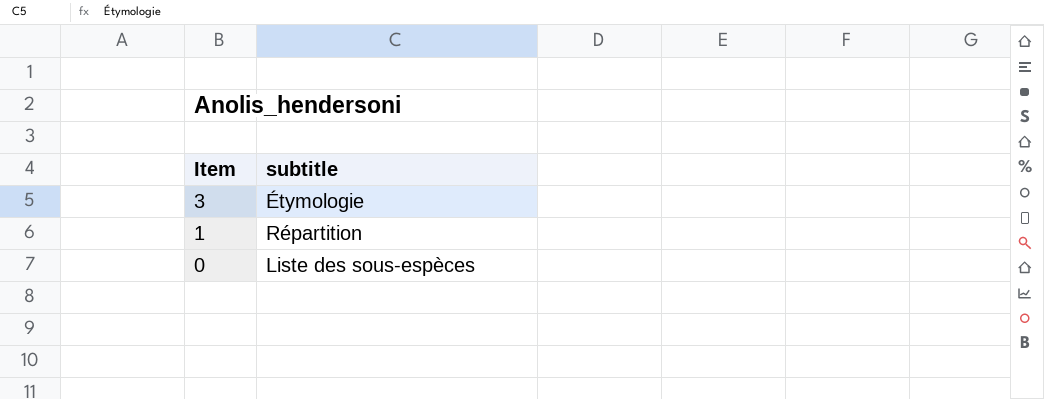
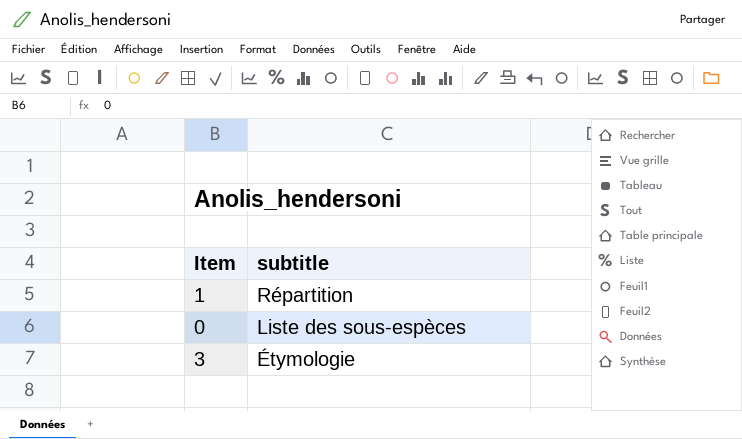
row order: Item descending -> subtitle descending

